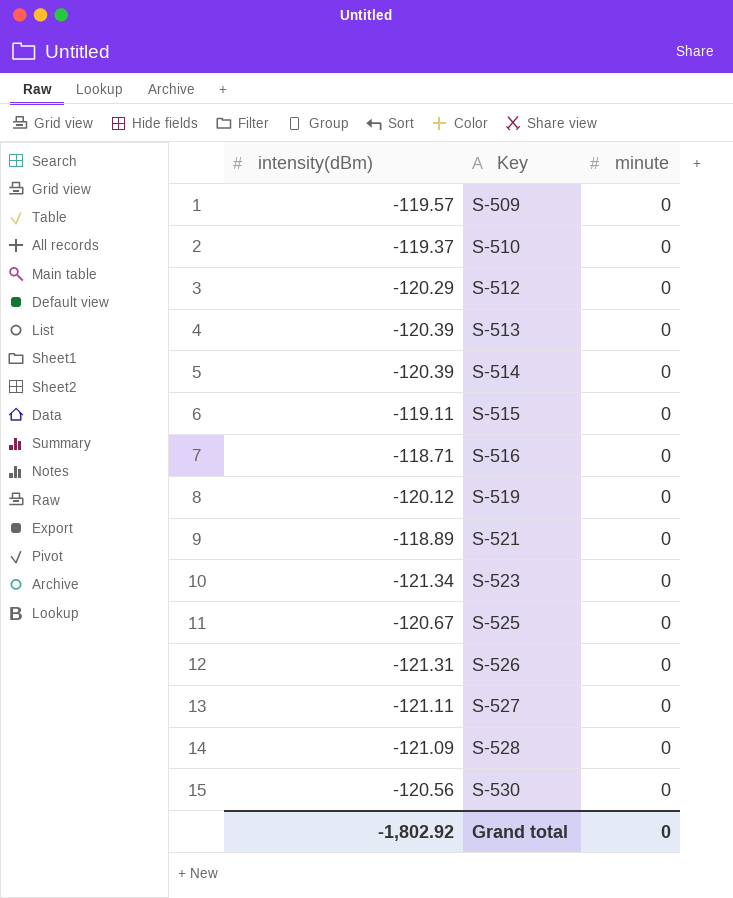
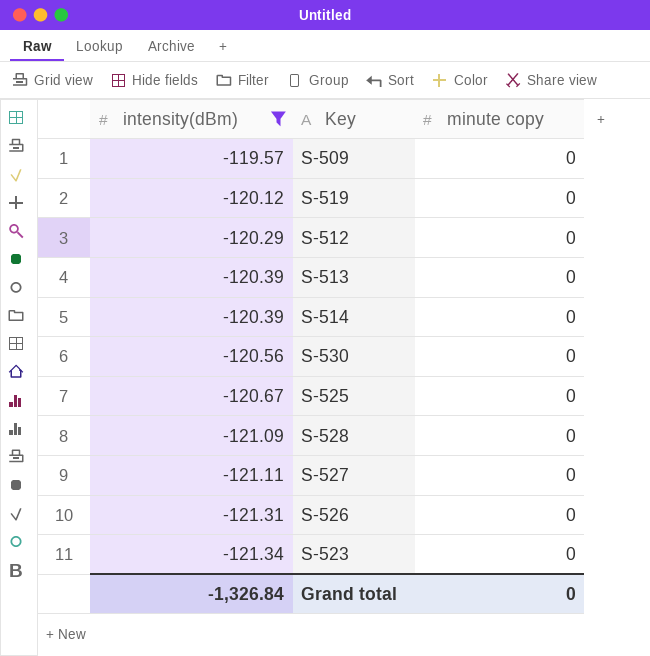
filter: none -> intensity(dBm) <= -119.57
row order: Key ascending -> intensity(dBm) descending
column name: minute -> minute copy
Grand total | intensity(dBm): -1,802.92 -> -1,326.84

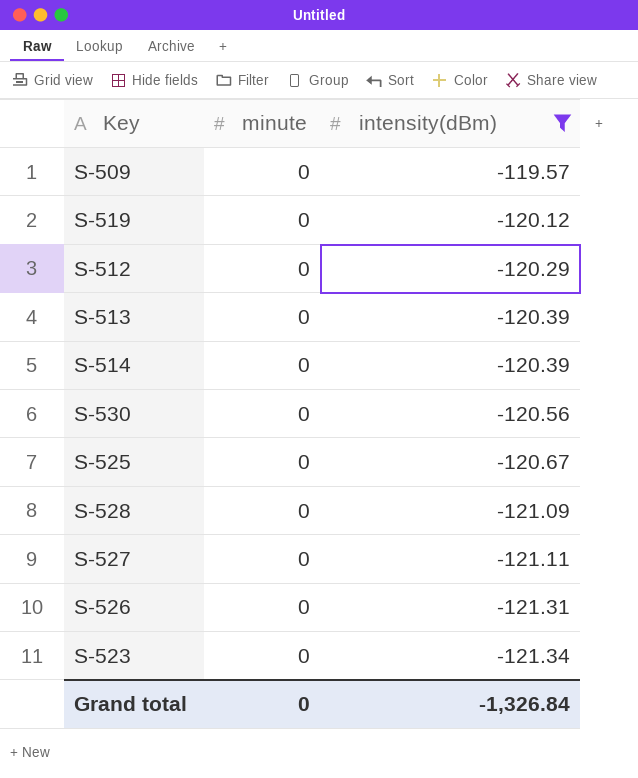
column name: minute copy -> minute
column intensity(dBm) | position: 1 -> 3

